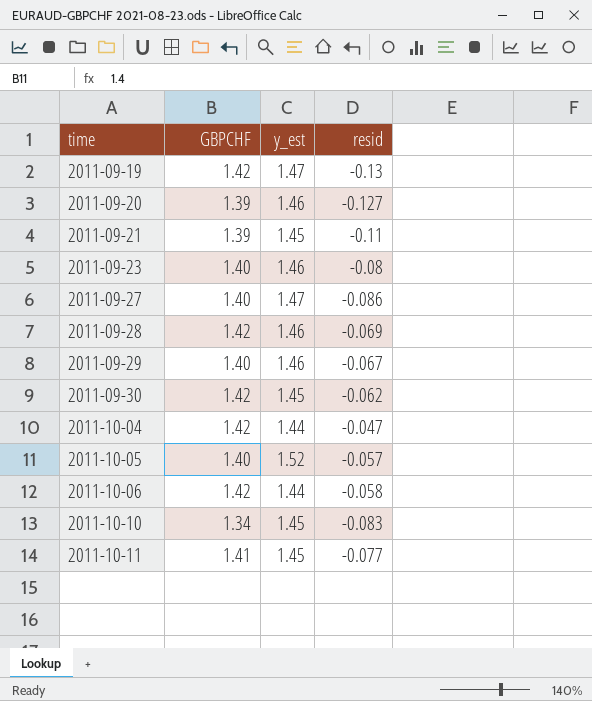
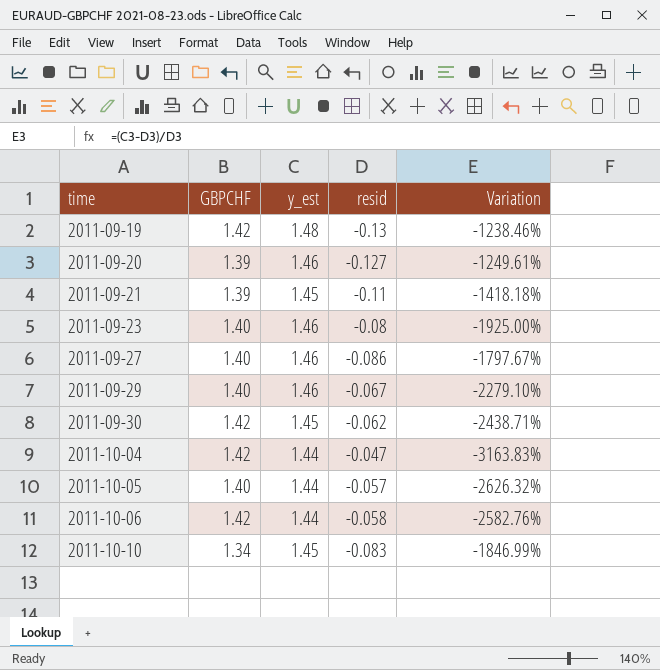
column Variation | formula: none -> ([y_est] - [resid]) / [resid]
row 2011-09-28: 1.42 | 1.46 | -0.069 -> none
row 2011-10-11: 1.41 | 1.45 | -0.077 -> none
2011-09-19 | y_est: 1.47 -> 1.48
2011-09-27 | y_est: 1.47 -> 1.46
2011-10-05 | y_est: 1.52 -> 1.44

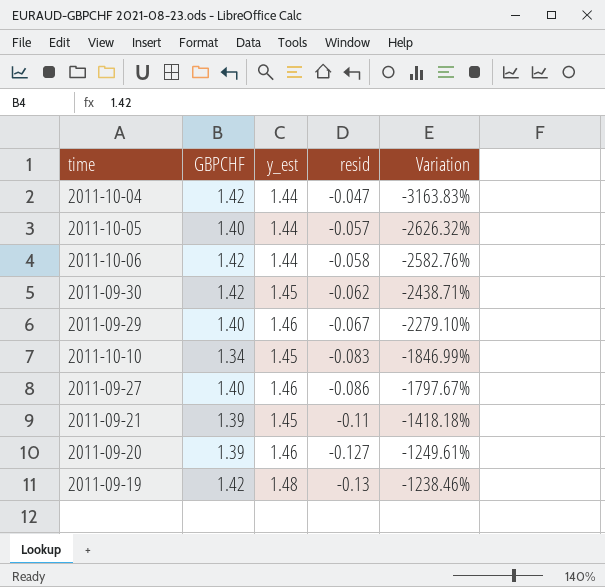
row order: time ascending -> resid descending
row 2011-09-23: 1.40 | 1.46 | -0.08 | -1925.00% -> none

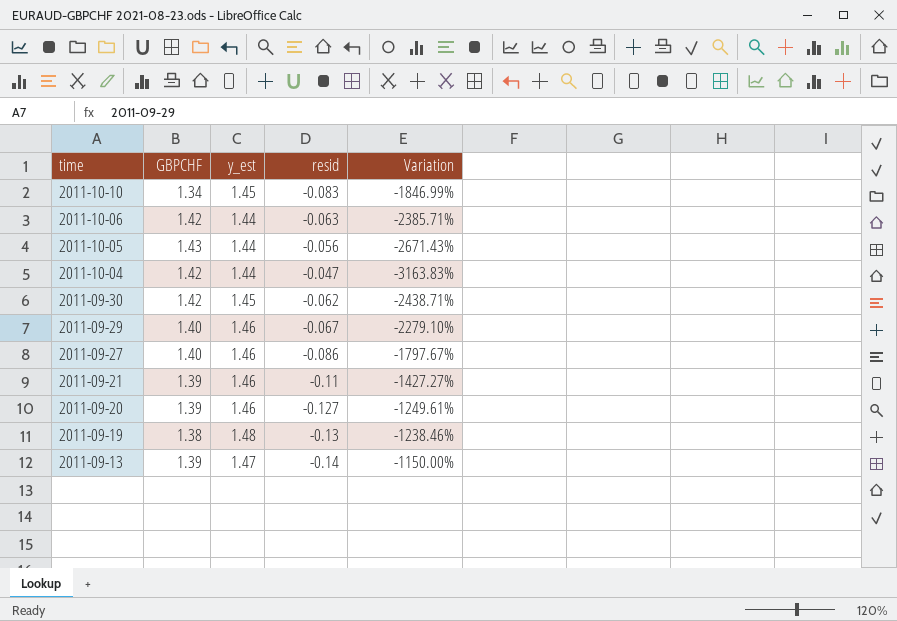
row order: resid descending -> time descending
2011-10-06 | resid: -0.058 -> -0.063
2011-10-06 | Variation: -2582.76% -> -2385.71%
2011-10-05 | GBPCHF: 1.40 -> 1.43
2011-10-05 | resid: -0.057 -> -0.056
2011-10-05 | Variation: -2626.32% -> -2671.43%
2011-09-21 | y_est: 1.45 -> 1.46
2011-09-21 | Variation: -1418.18% -> -1427.27%
2011-09-19 | GBPCHF: 1.42 -> 1.38
row 2011-09-13: none -> 1.39 | 1.47 | -0.14 | -1150.00%

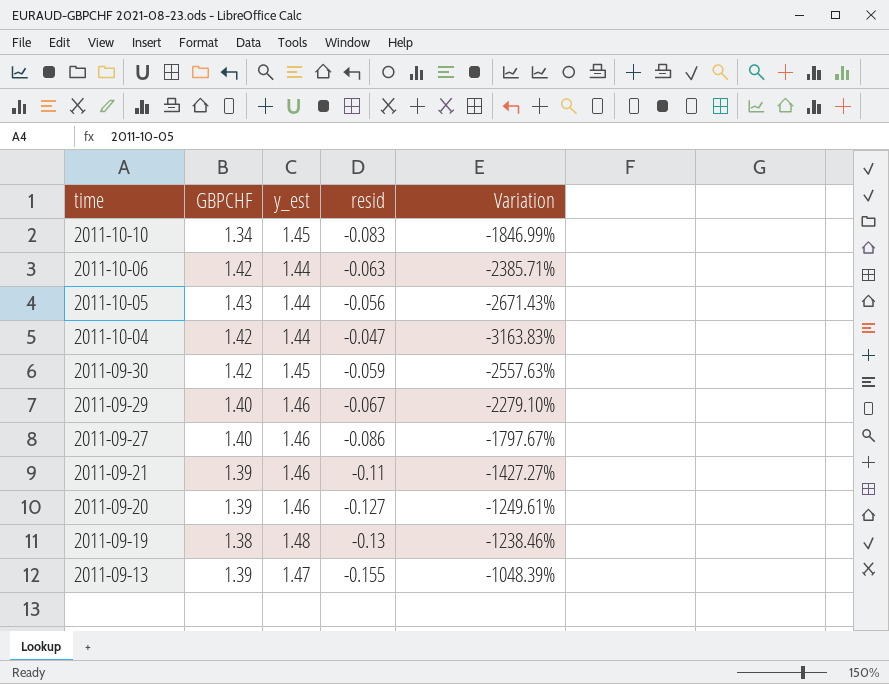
2011-09-30 | resid: -0.062 -> -0.059
2011-09-30 | Variation: -2438.71% -> -2557.63%
2011-09-13 | resid: -0.14 -> -0.155
2011-09-13 | Variation: -1150.00% -> -1048.39%

